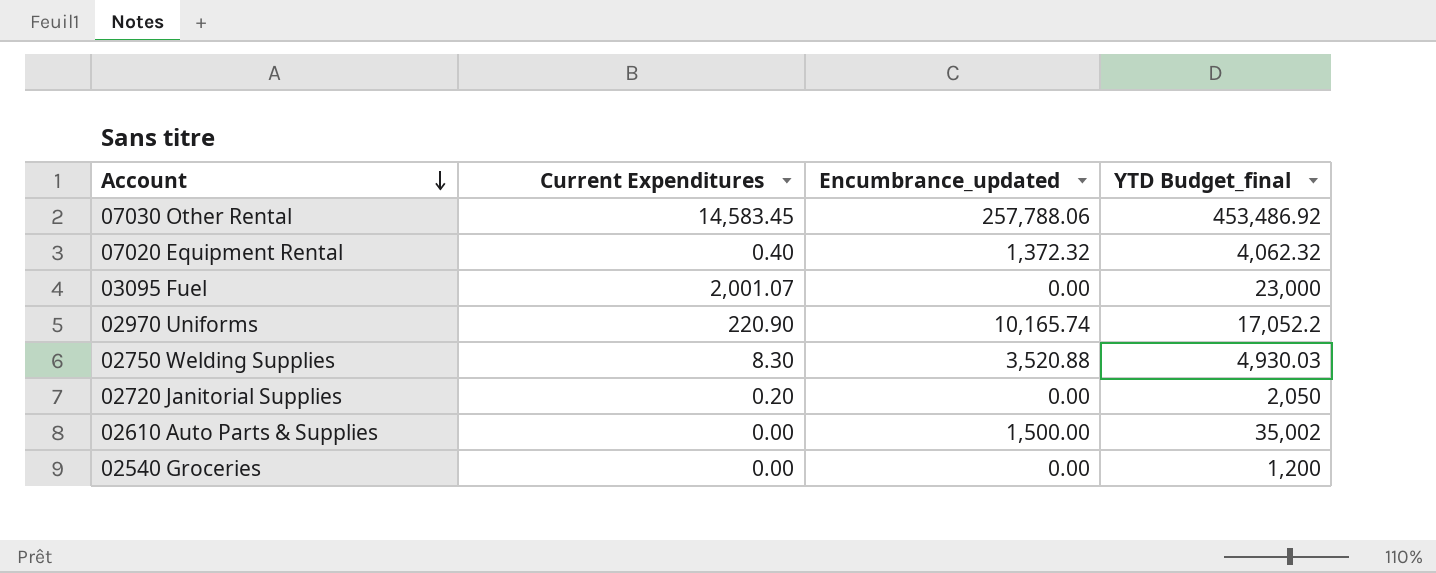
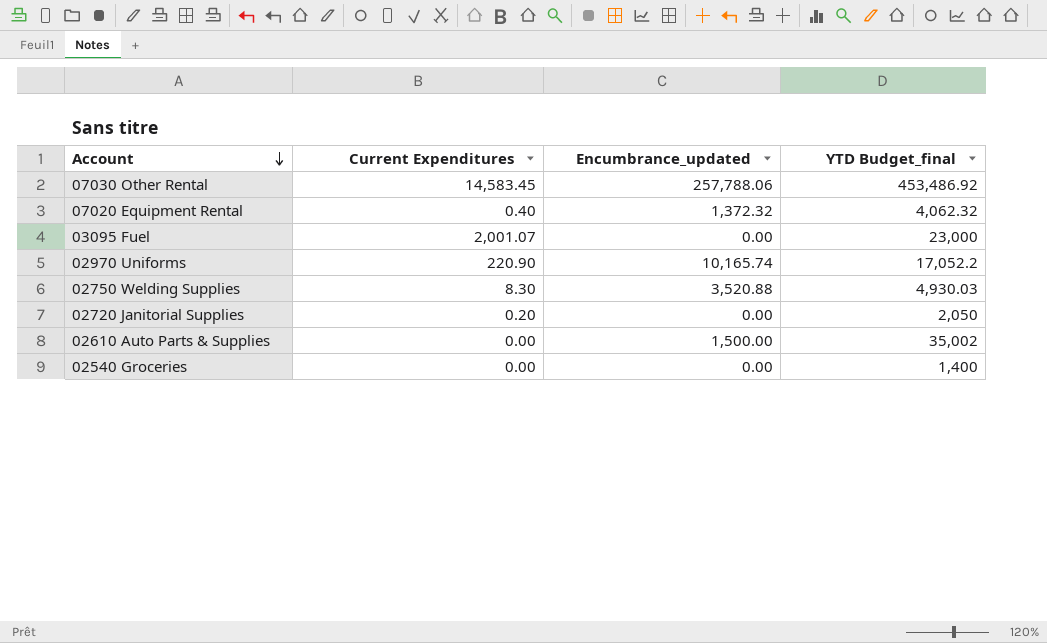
02540 Groceries | YTD Budget_final: 1,200 -> 1,400

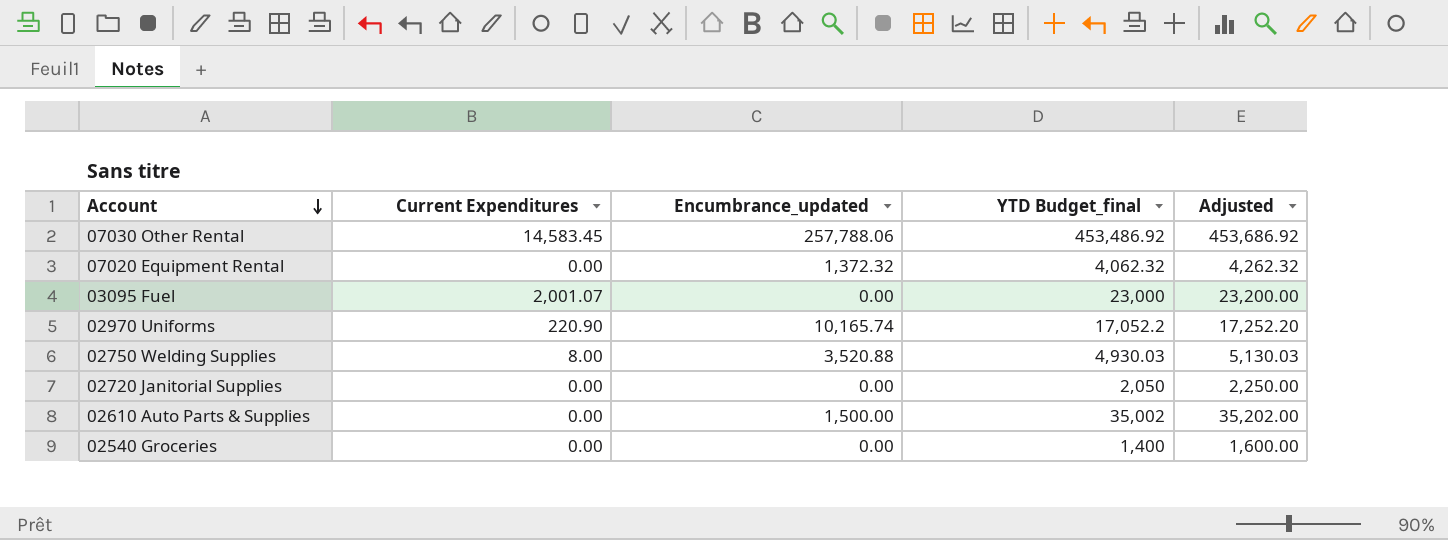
column Adjusted | formula: none -> [YTD Budget_final] + 200
07020 Equipment Rental | Current Expenditures: 0.40 -> 0.00
02750 Welding Supplies | Current Expenditures: 8.30 -> 8.00
02720 Janitorial Supplies | Current Expenditures: 0.20 -> 0.00

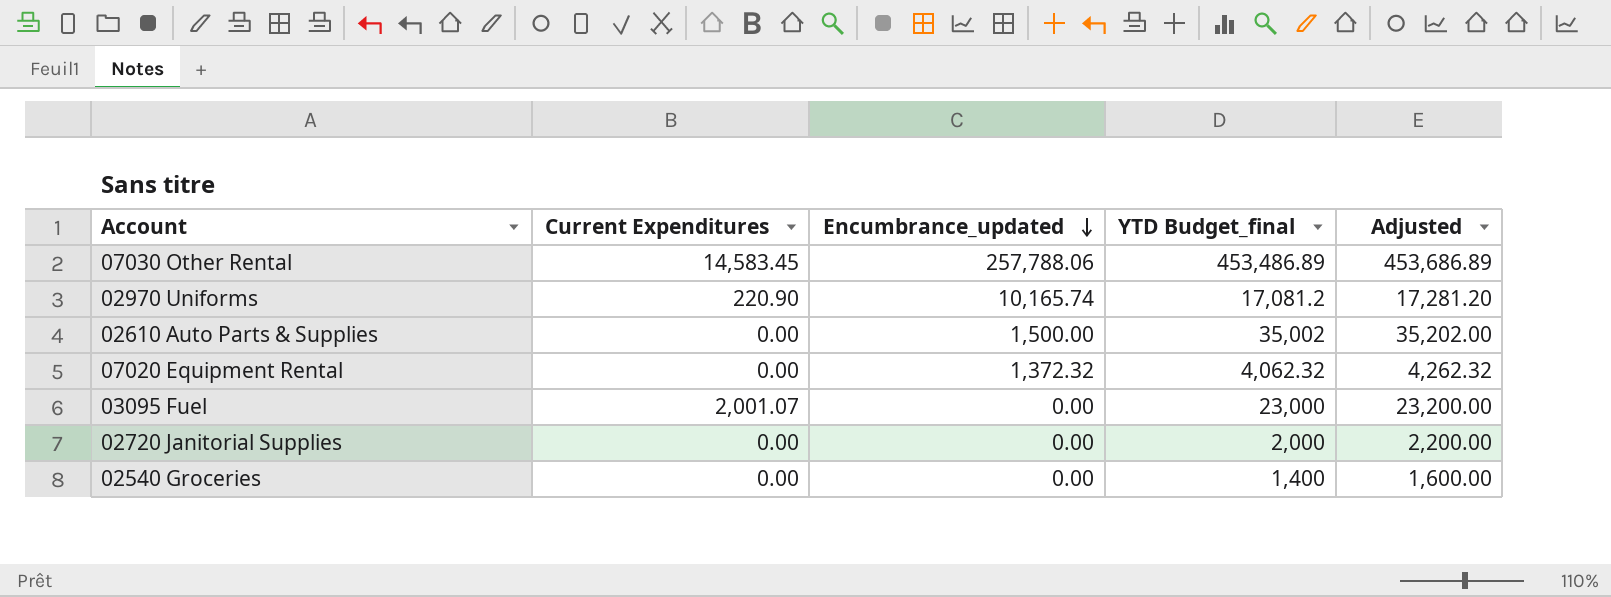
row order: Account descending -> Encumbrance_updated descending
row 02750 Welding Supplies: 8.00 | 3,520.88 | 4,930.03 | 5,130.03 -> none
07030 Other Rental | YTD Budget_final: 453,486.92 -> 453,486.89
07030 Other Rental | Adjusted: 453,686.92 -> 453,686.89
02970 Uniforms | YTD Budget_final: 17,052.2 -> 17,081.2
02970 Uniforms | Adjusted: 17,252.20 -> 17,281.20
02720 Janitorial Supplies | YTD Budget_final: 2,050 -> 2,000
02720 Janitorial Supplies | Adjusted: 2,250.00 -> 2,200.00

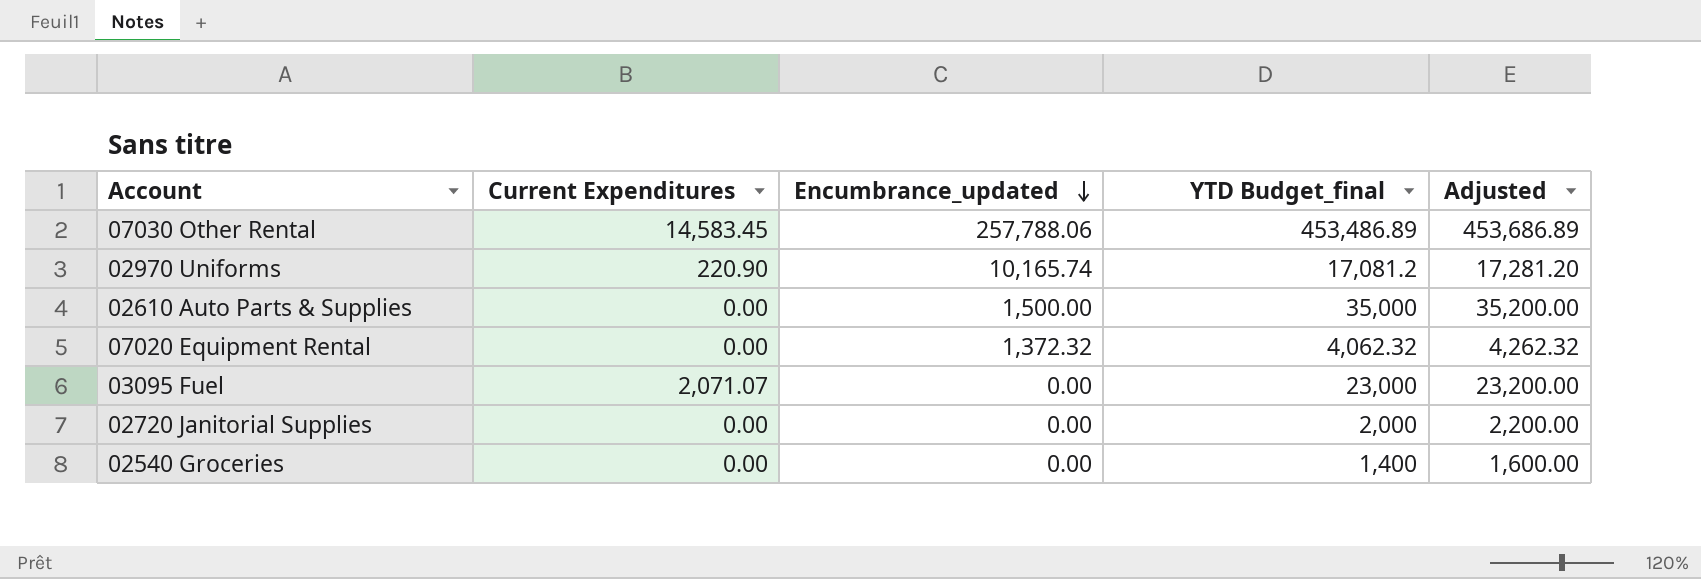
02610 Auto Parts & Supplies | YTD Budget_final: 35,002 -> 35,000
02610 Auto Parts & Supplies | Adjusted: 35,202.00 -> 35,200.00
03095 Fuel | Current Expenditures: 2,001.07 -> 2,071.07

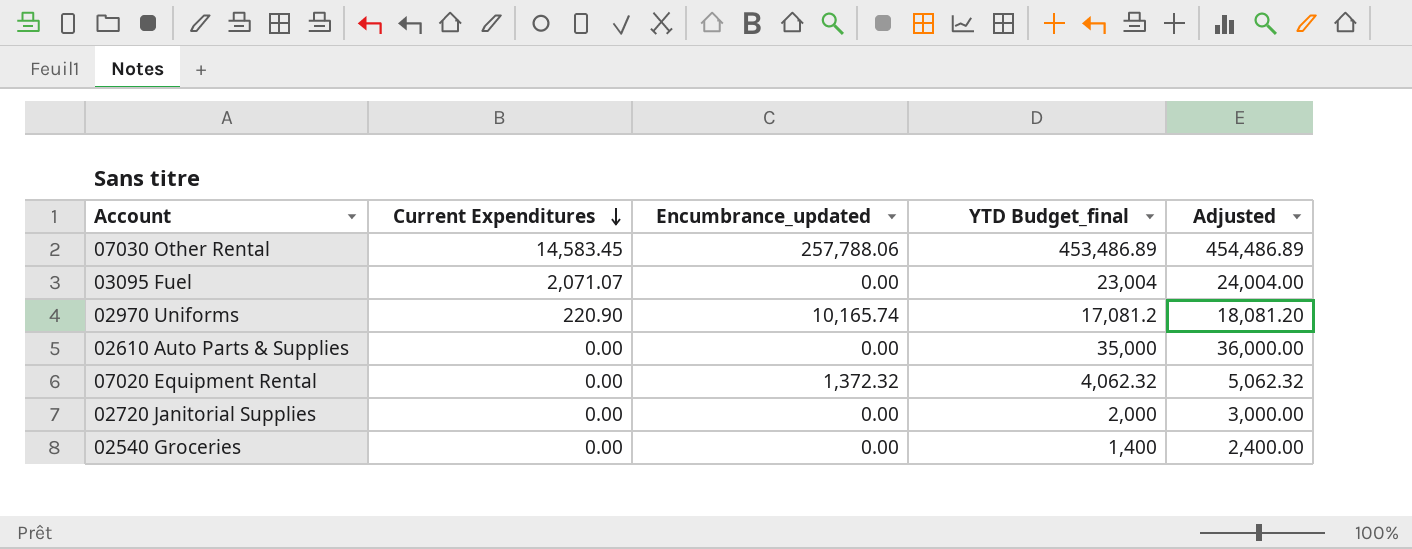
row order: Encumbrance_updated descending -> Current Expenditures descending
column Adjusted | formula: [YTD Budget_final] + 200 -> [YTD Budget_final] + 1000
03095 Fuel | YTD Budget_final: 23,000 -> 23,004
02610 Auto Parts & Supplies | Encumbrance_updated: 1,500.00 -> 0.00

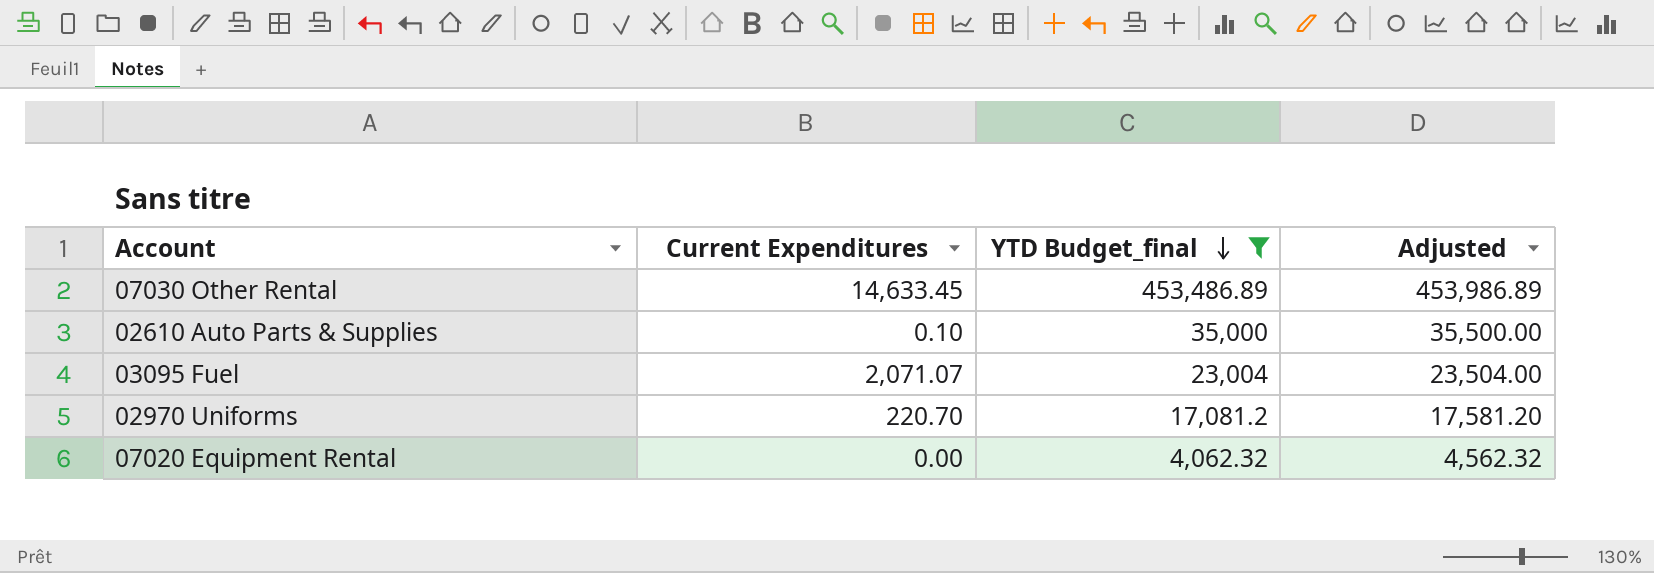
filter: none -> YTD Budget_final >= 4,062.32
row order: Current Expenditures descending -> YTD Budget_final descending
column Encumbrance_updated | position: 3 -> none
column Adjusted | formula: [YTD Budget_final] + 1000 -> [YTD Budget_final] + 500
07030 Other Rental | Current Expenditures: 14,583.45 -> 14,633.45
02610 Auto Parts & Supplies | Current Expenditures: 0.00 -> 0.10
02970 Uniforms | Current Expenditures: 220.90 -> 220.70

